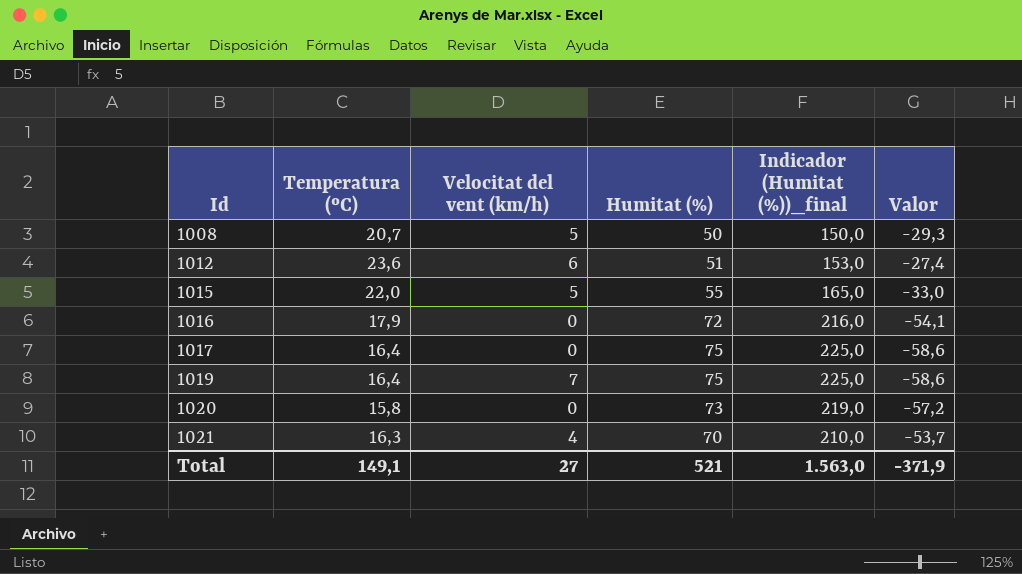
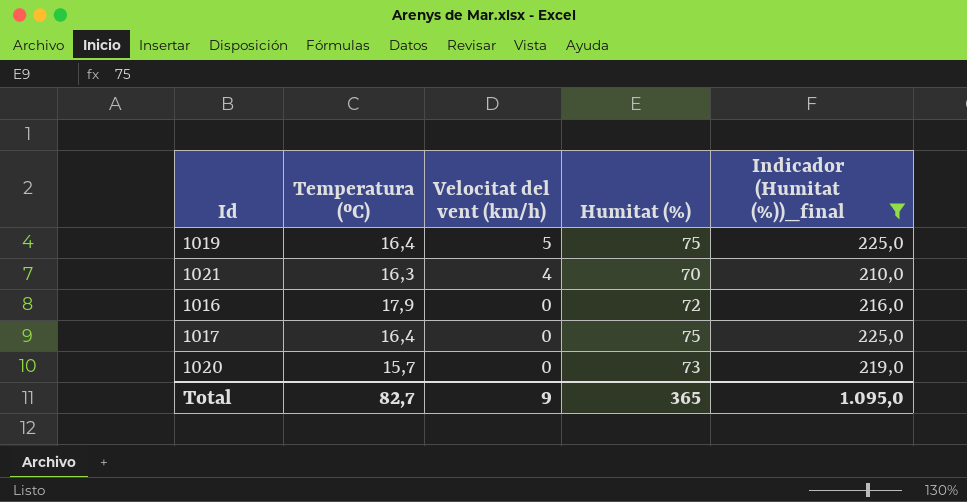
filter: none -> Indicador (Humitat (%))_final >= 210,0
row order: Id ascending -> Velocitat del vent (km/h) descending
column Valor | formula: [Temperatura (ºC)] - [Humitat (%)] -> none
1019 | Velocitat del vent (km/h): 7 -> 5
1020 | Temperatura (ºC): 15,8 -> 15,7
Total | Temperatura (ºC): 149,1 -> 82,7
Total | Velocitat del vent (km/h): 27 -> 9
Total | Humitat (%): 521 -> 365
Total | Indicador (Humitat (%))_final: 1.563,0 -> 1.095,0

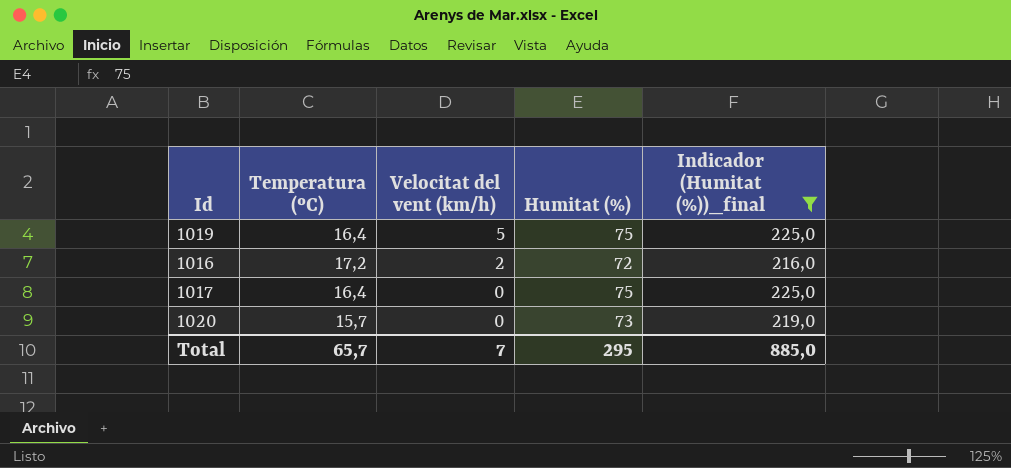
row 1021: 16,3 | 4 | 70 | 210,0 -> none
1016 | Temperatura (ºC): 17,9 -> 17,2
1016 | Velocitat del vent (km/h): 0 -> 2
Total | Temperatura (ºC): 82,7 -> 65,7
Total | Velocitat del vent (km/h): 9 -> 7
Total | Humitat (%): 365 -> 295
Total | Indicador (Humitat (%))_final: 1.095,0 -> 885,0

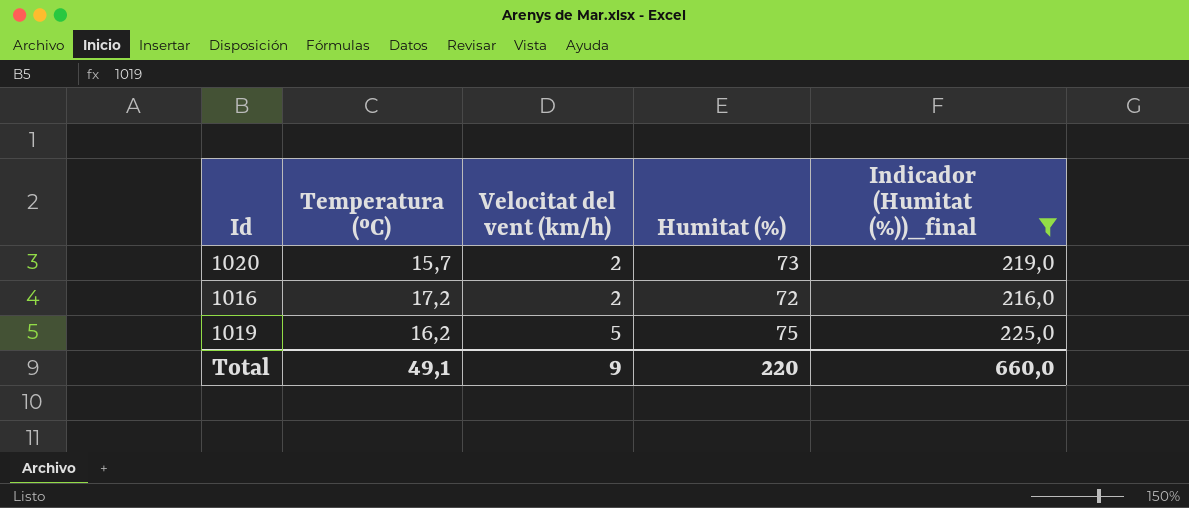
row order: Velocitat del vent (km/h) descending -> Velocitat del vent (km/h) ascending
row 1017: 16,4 | 0 | 75 | 225,0 -> none
1020 | Velocitat del vent (km/h): 0 -> 2
1019 | Temperatura (ºC): 16,4 -> 16,2
Total | Temperatura (ºC): 65,7 -> 49,1
Total | Velocitat del vent (km/h): 7 -> 9
Total | Humitat (%): 295 -> 220
Total | Indicador (Humitat (%))_final: 885,0 -> 660,0

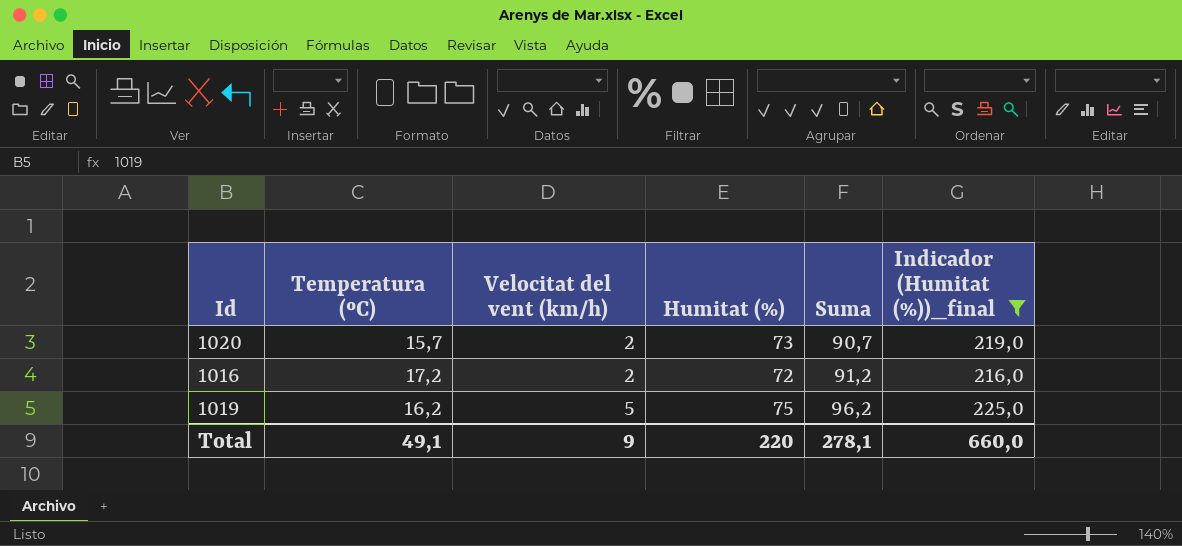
column Suma | formula: none -> [Temperatura (ºC)] + [Velocitat del vent (km/h)] + [Humitat (%)]

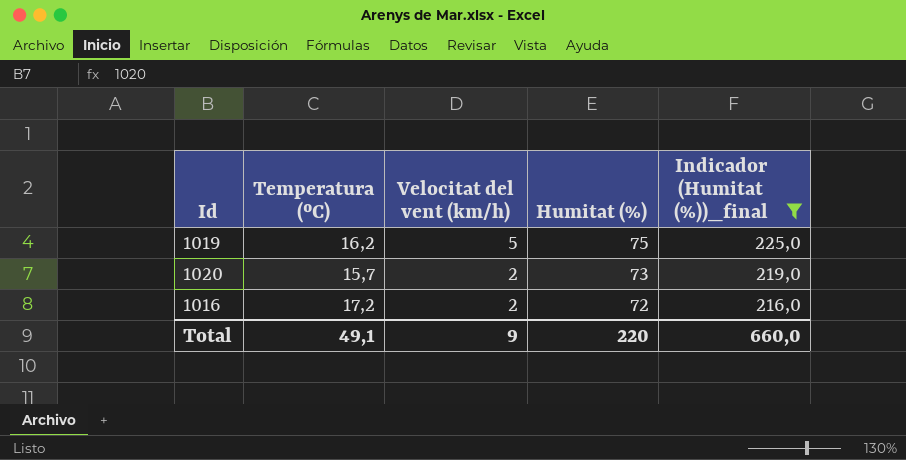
row order: Velocitat del vent (km/h) ascending -> Velocitat del vent (km/h) descending
column Suma | formula: [Temperatura (ºC)] + [Velocitat del vent (km/h)] + [Humitat (%)] -> none

